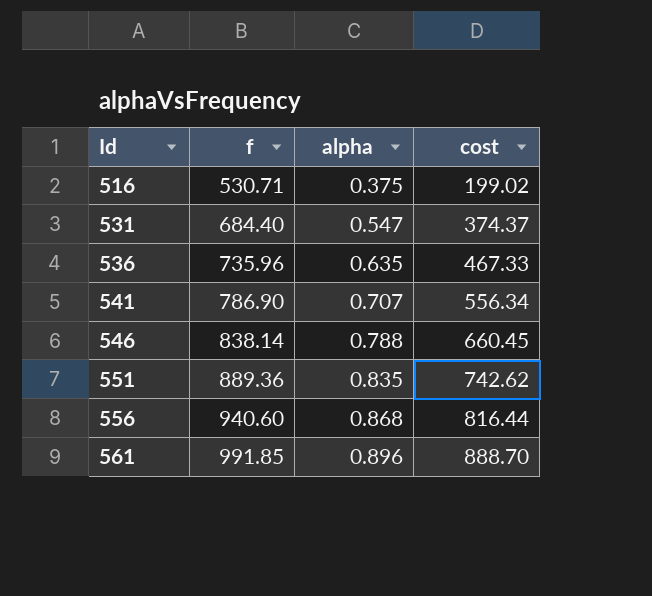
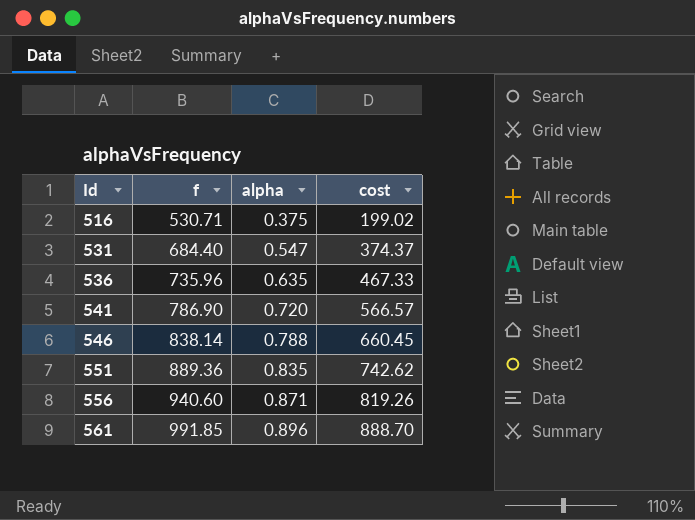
541 | alpha: 0.707 -> 0.720
541 | cost: 556.34 -> 566.57
556 | alpha: 0.868 -> 0.871
556 | cost: 816.44 -> 819.26

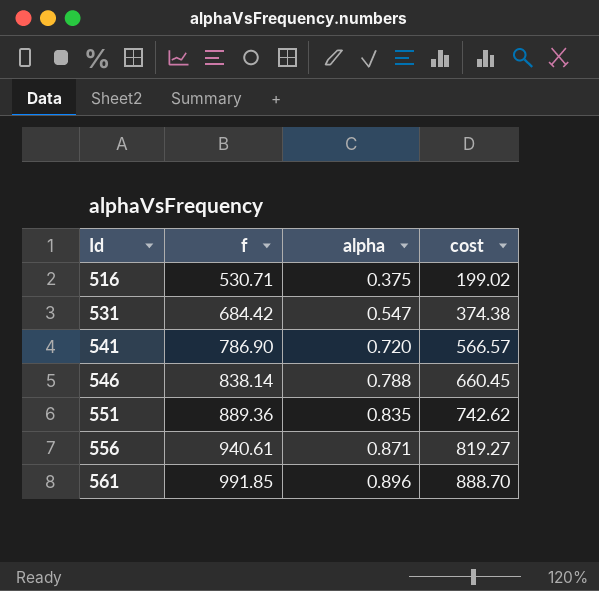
row 536: 735.96 | 0.635 | 467.33 -> none
531 | f: 684.40 -> 684.42
531 | cost: 374.37 -> 374.38
556 | f: 940.60 -> 940.61
556 | cost: 819.26 -> 819.27

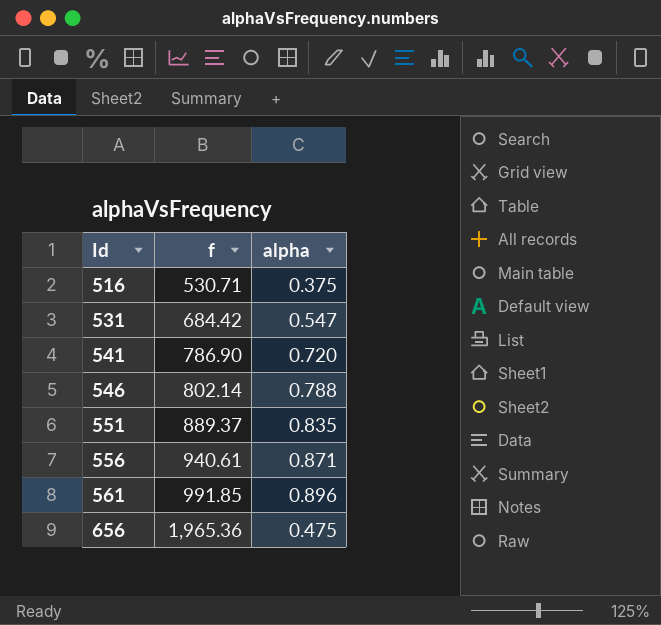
column cost | formula: [f] * [alpha] -> none
546 | f: 838.14 -> 802.14
551 | f: 889.36 -> 889.37
row 656: none -> 1,965.36 | 0.475

